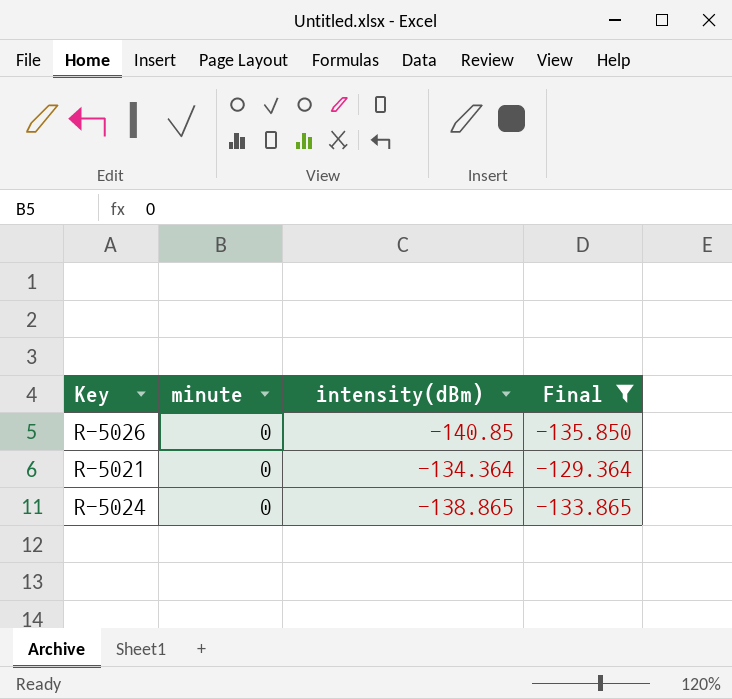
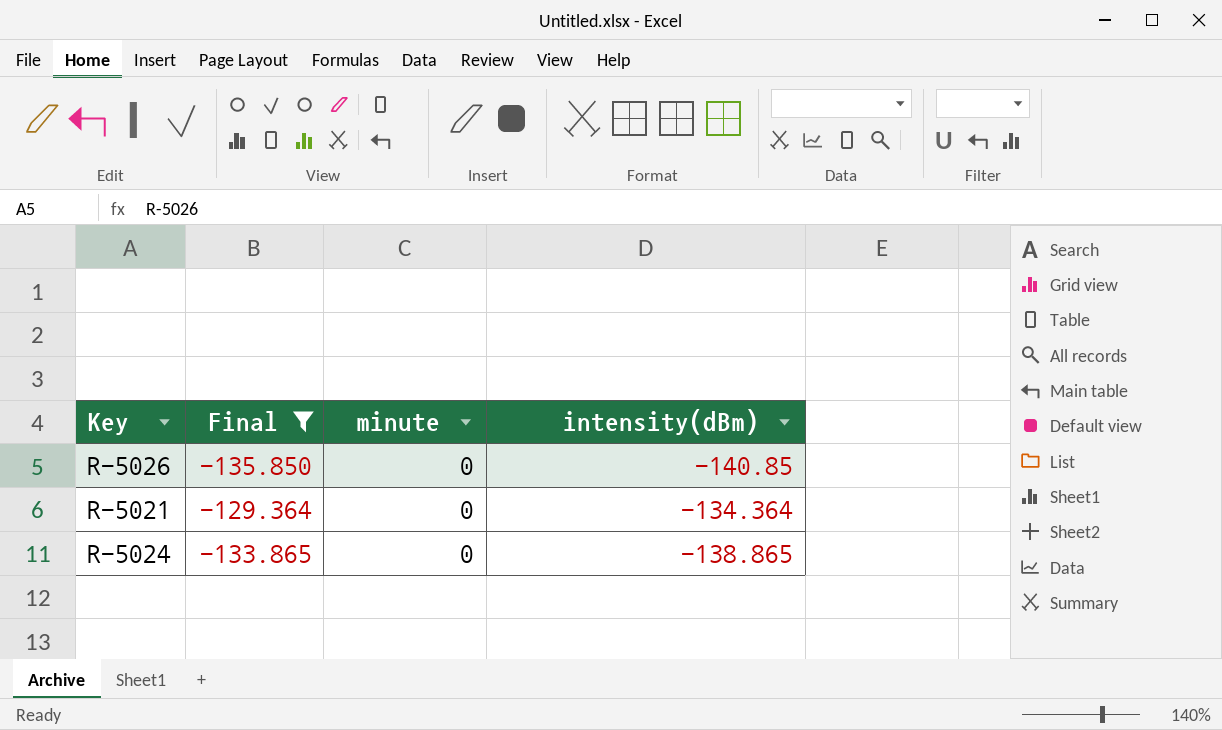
column Final | position: 4 -> 2

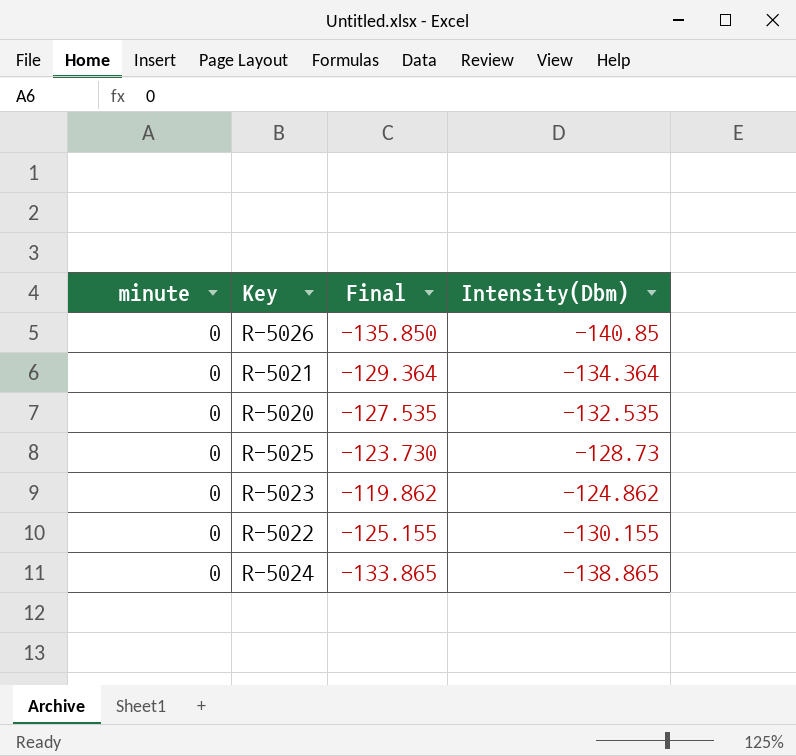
filter: Final <= -129.364 -> none
column minute | position: 3 -> 1
column name: intensity(dBm) -> Intensity(Dbm)

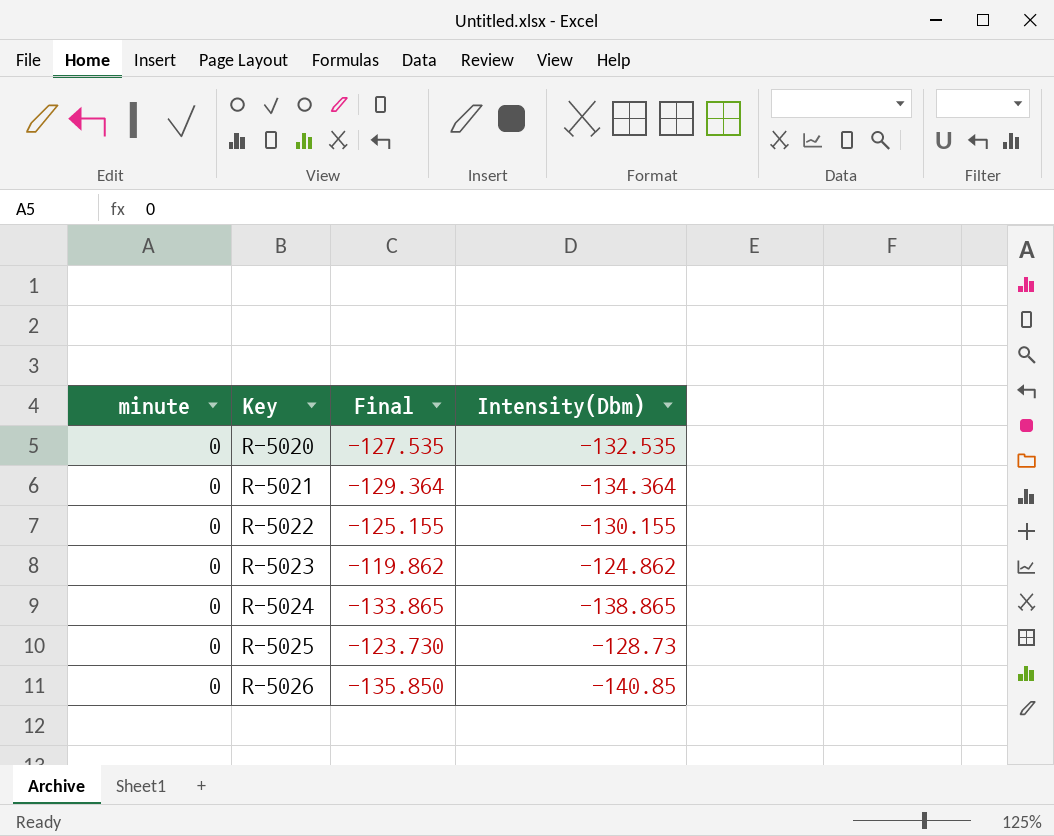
row order: none -> Key ascending

